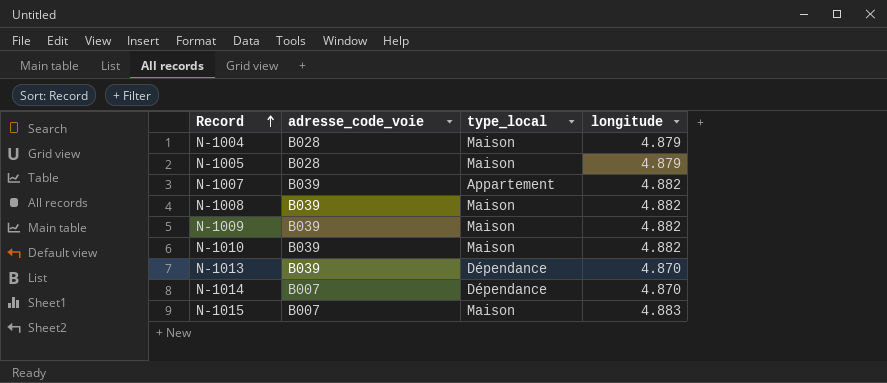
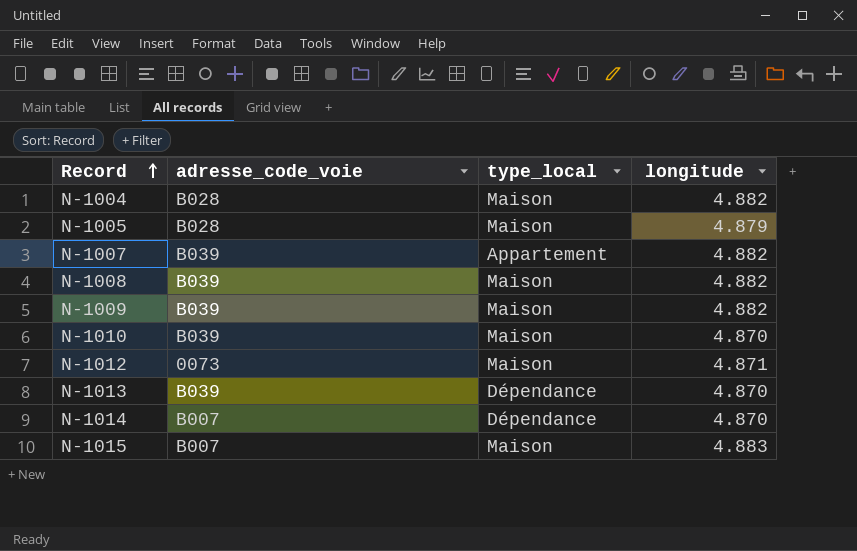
N-1004 | longitude: 4.879 -> 4.882
N-1010 | longitude: 4.882 -> 4.870
row N-1012: none -> 0073 | Maison | 4.871

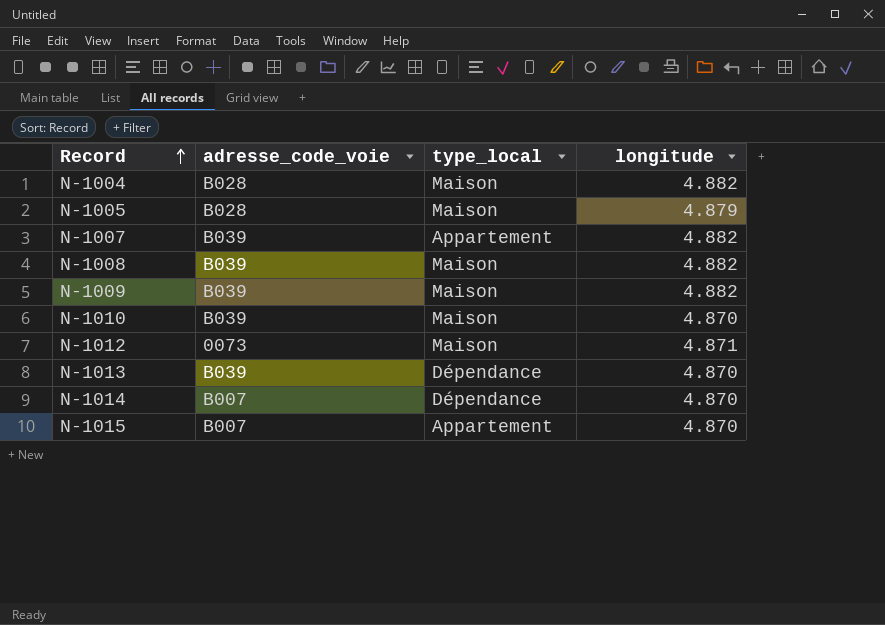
N-1015 | type_local: Maison -> Appartement
N-1015 | longitude: 4.883 -> 4.870

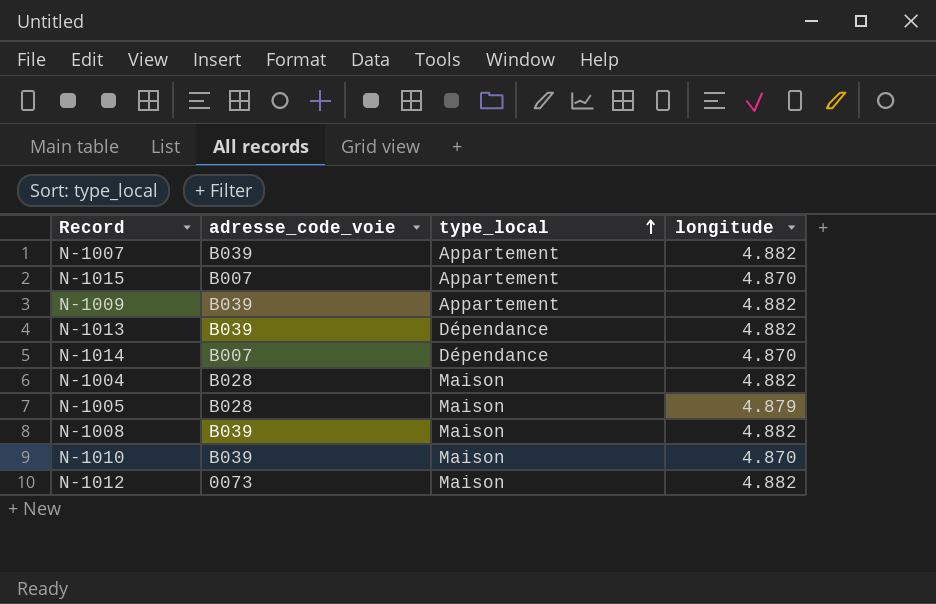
row order: Record ascending -> type_local ascending
N-1009 | type_local: Maison -> Appartement
N-1013 | longitude: 4.870 -> 4.882
N-1012 | longitude: 4.871 -> 4.882

